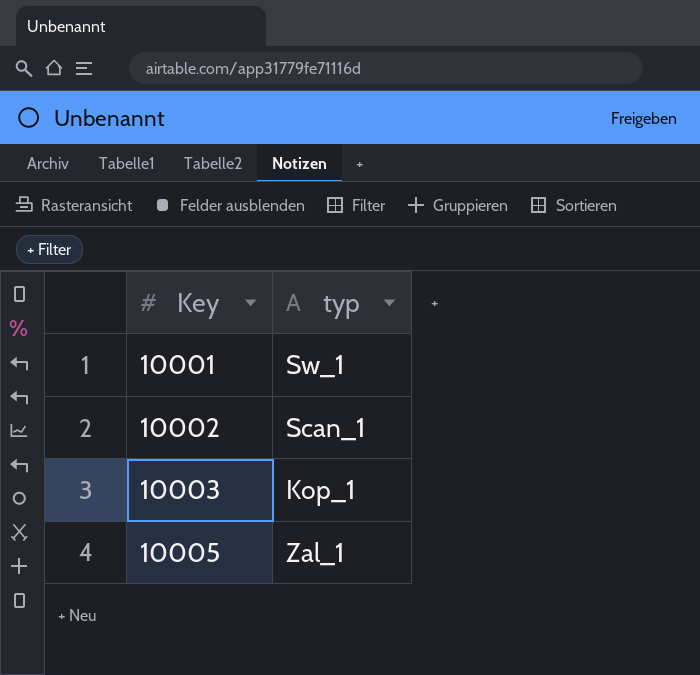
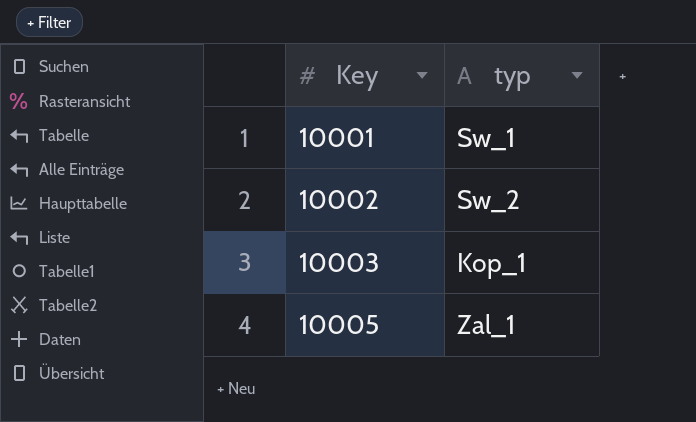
10002 | typ: Scan_1 -> Sw_2

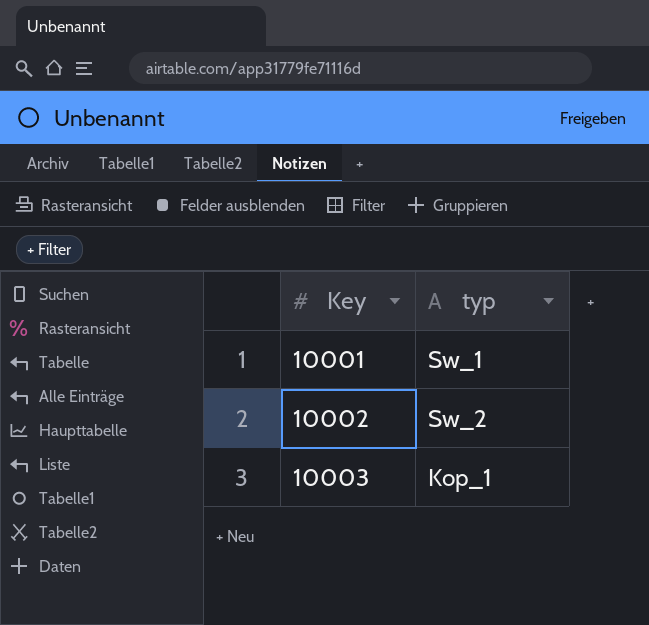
row 10005: Zal_1 -> none

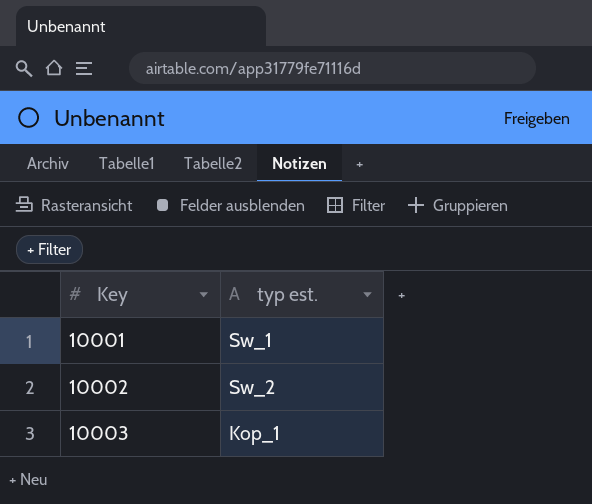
column name: typ -> typ est.

